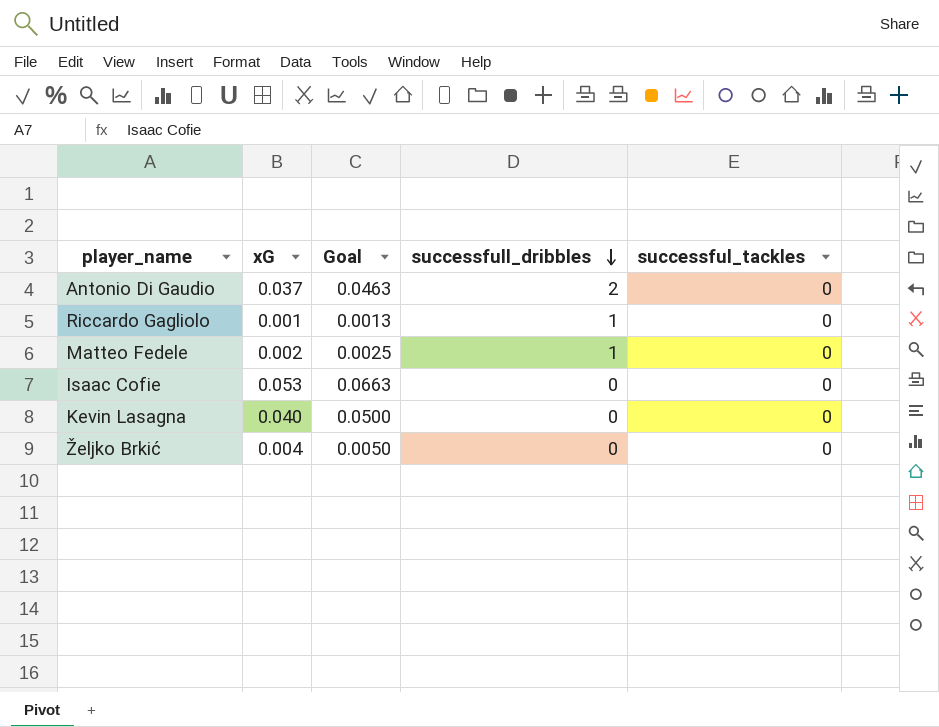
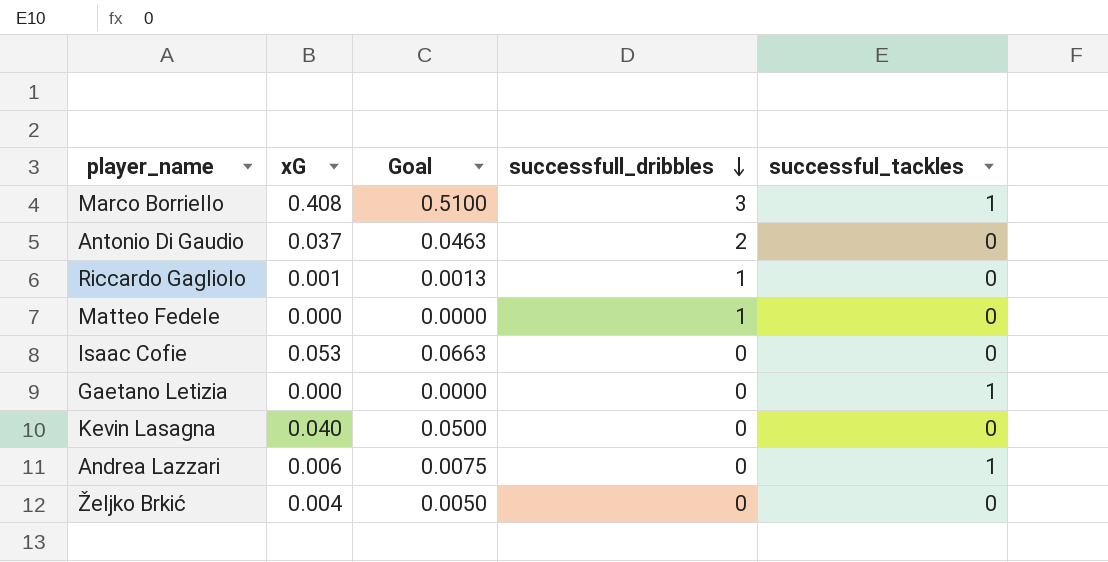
row Marco Borriello: none -> 0.408 | 0.5100 | 3 | 1
Matteo Fedele | xG: 0.002 -> 0.000
Matteo Fedele | Goal: 0.0025 -> 0.0000
row Gaetano Letizia: none -> 0.000 | 0.0000 | 0 | 1
row Andrea Lazzari: none -> 0.006 | 0.0075 | 0 | 1

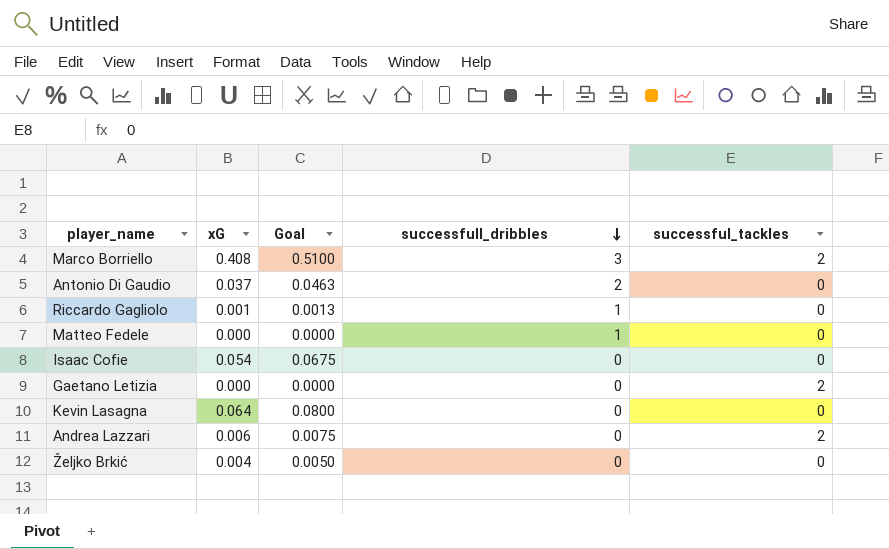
Marco Borriello | successful_tackles: 1 -> 2
Isaac Cofie | xG: 0.053 -> 0.054
Isaac Cofie | Goal: 0.0663 -> 0.0675
Gaetano Letizia | successful_tackles: 1 -> 2
Kevin Lasagna | xG: 0.040 -> 0.064
Kevin Lasagna | Goal: 0.0500 -> 0.0800
Andrea Lazzari | successful_tackles: 1 -> 2

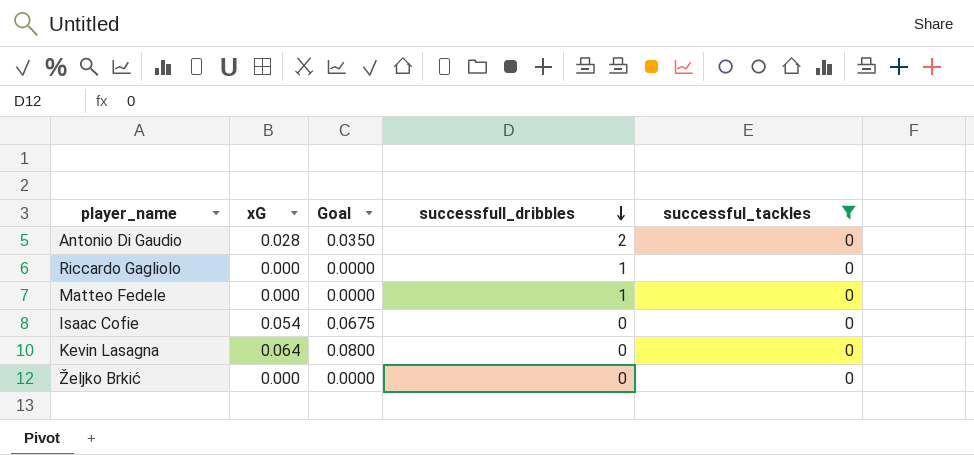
filter: none -> successful_tackles = 0
Antonio Di Gaudio | xG: 0.037 -> 0.028
Antonio Di Gaudio | Goal: 0.0463 -> 0.0350
Riccardo Gagliolo | xG: 0.001 -> 0.000
Riccardo Gagliolo | Goal: 0.0013 -> 0.0000
Željko Brkić | xG: 0.004 -> 0.000
Željko Brkić | Goal: 0.0050 -> 0.0000

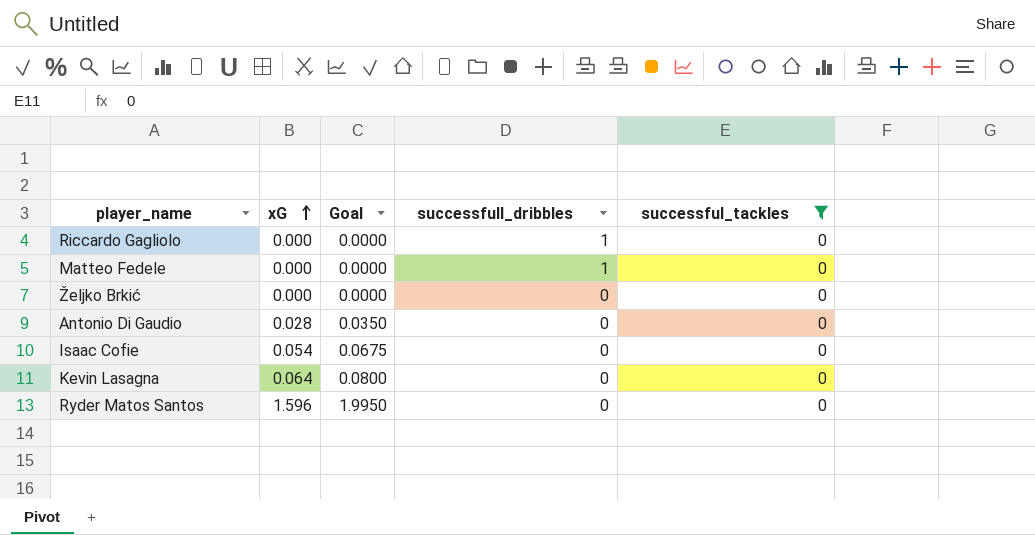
row order: successfull_dribbles descending -> xG ascending
Antonio Di Gaudio | successfull_dribbles: 2 -> 0
row Ryder Matos Santos: none -> 1.596 | 1.9950 | 0 | 0

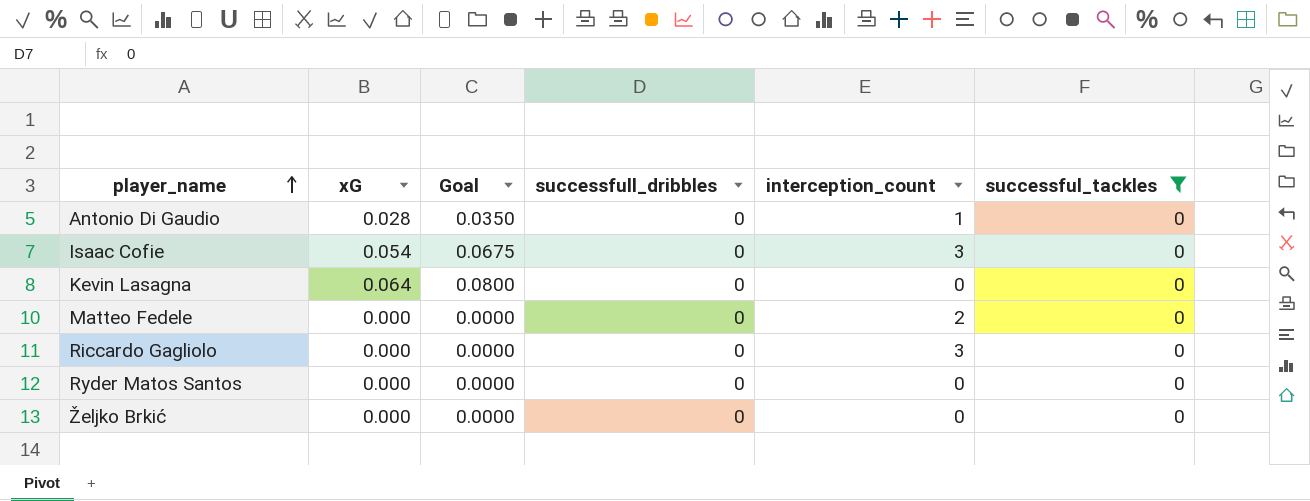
row order: xG ascending -> player_name ascending
column interception_count | position: none -> 5
Matteo Fedele | successfull_dribbles: 1 -> 0
Riccardo Gagliolo | successfull_dribbles: 1 -> 0
Ryder Matos Santos | xG: 1.596 -> 0.000
Ryder Matos Santos | Goal: 1.9950 -> 0.0000

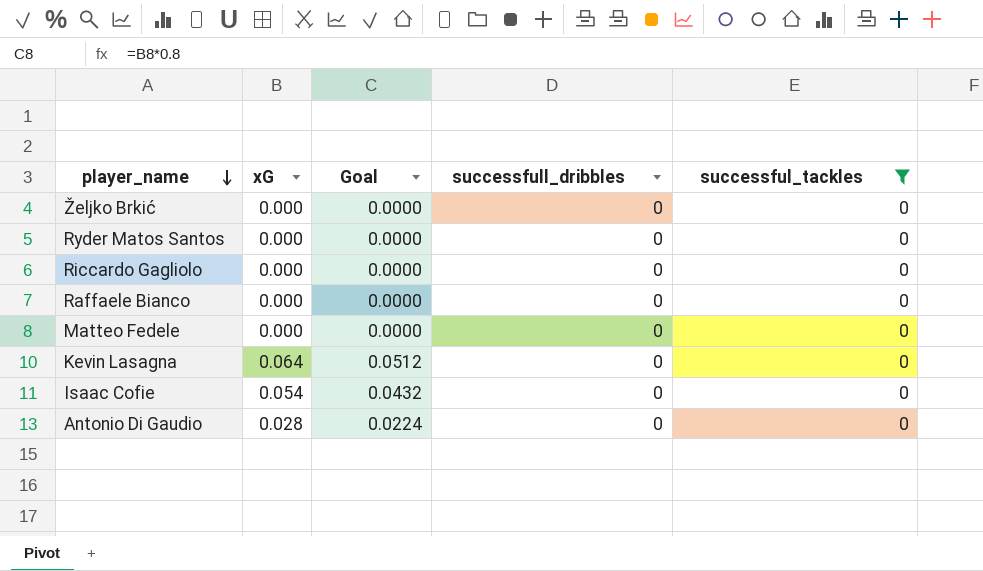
row order: player_name ascending -> player_name descending
column interception_count | position: 5 -> none
column Goal | formula: [xG] * 1.25 -> [xG] * 0.8
row Raffaele Bianco: none -> 0.000 | 0.0000 | 0 | 0

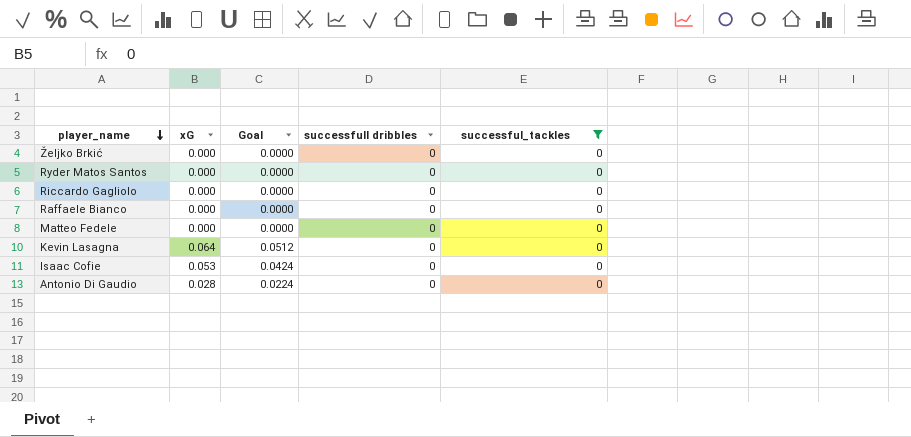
column name: successfull_dribbles -> successfull dribbles
Isaac Cofie | xG: 0.054 -> 0.053
Isaac Cofie | Goal: 0.0432 -> 0.0424

